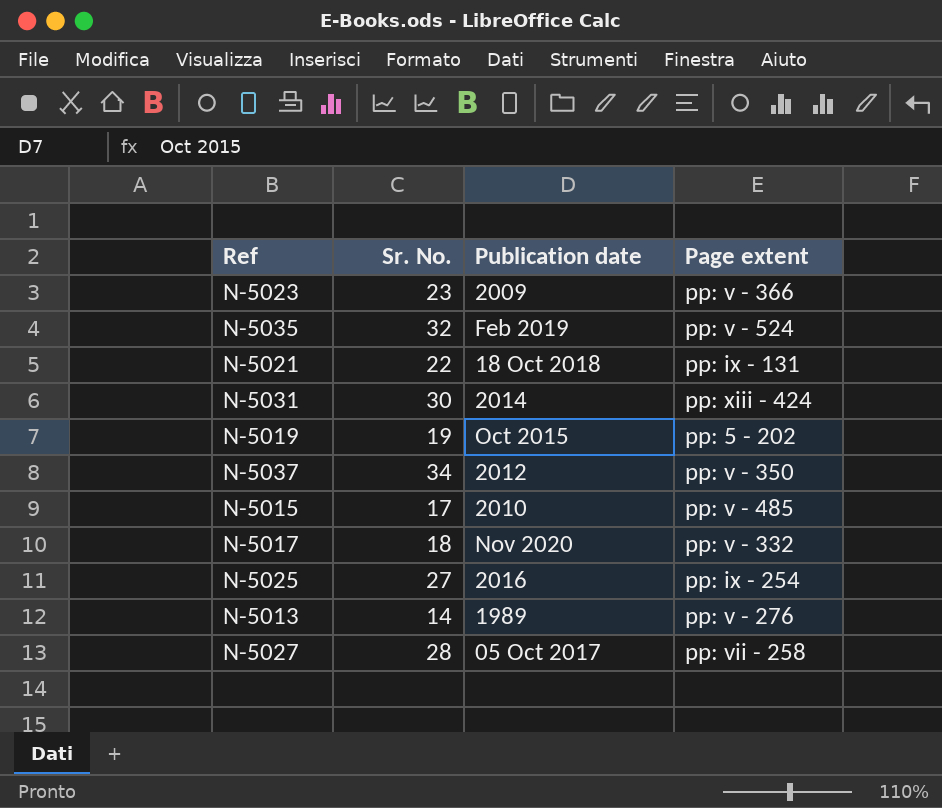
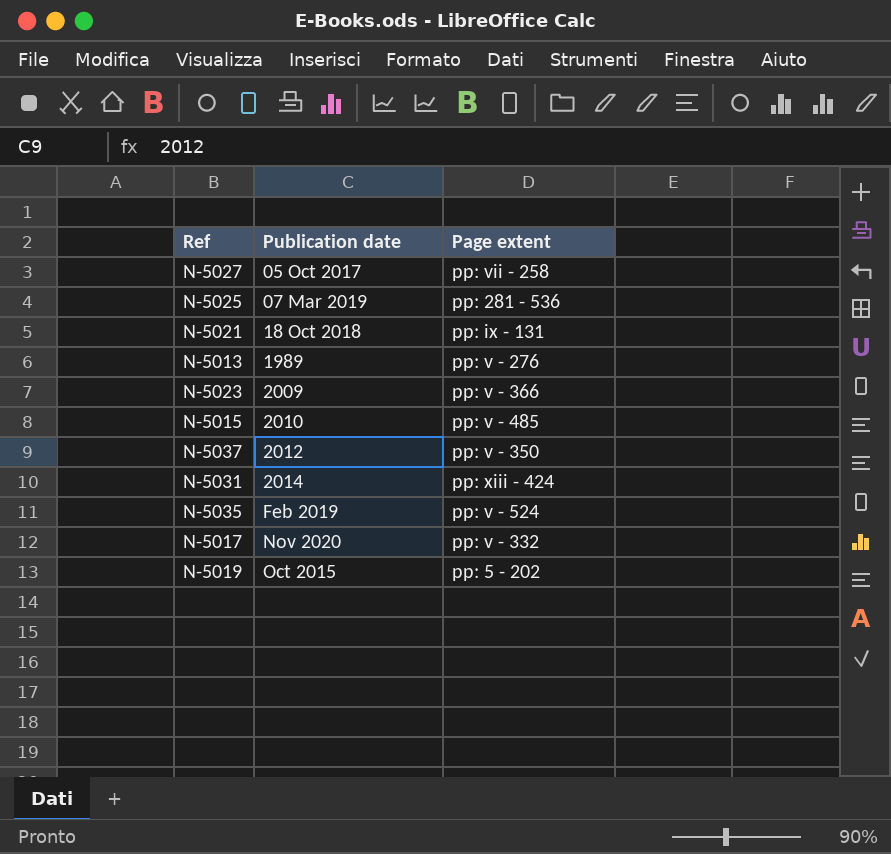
row order: none -> Publication date ascending
column Sr. No. | position: 2 -> none
N-5025 | Publication date: 2016 -> 07 Mar 2019
N-5025 | Page extent: pp: ix - 254 -> pp: 281 - 536

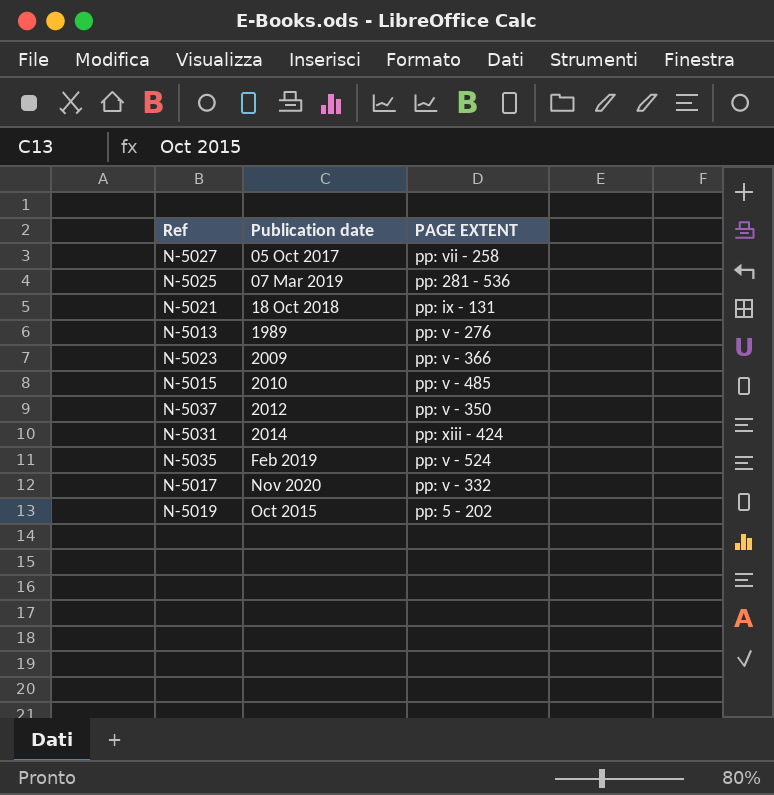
column name: Page extent -> PAGE EXTENT

